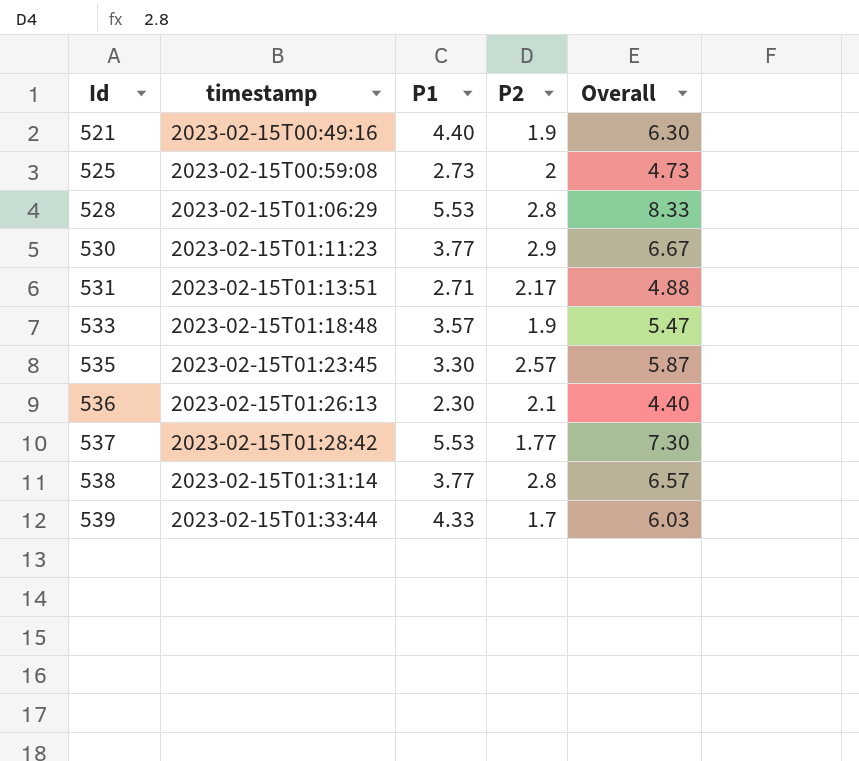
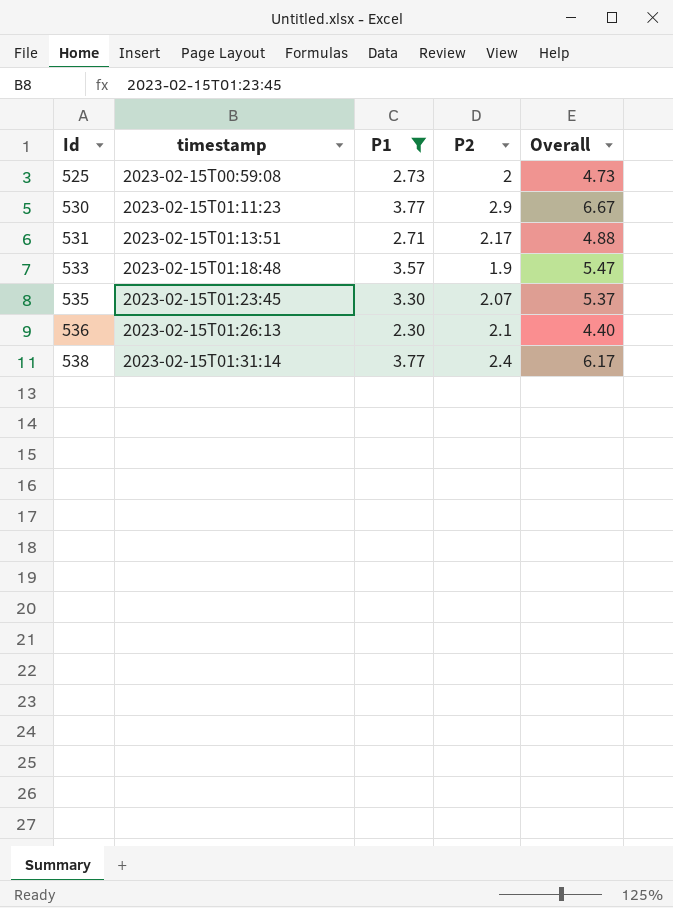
filter: none -> P1 <= 3.77
535 | P2: 2.57 -> 2.07
535 | Overall: 5.87 -> 5.37
538 | P2: 2.8 -> 2.4
538 | Overall: 6.57 -> 6.17

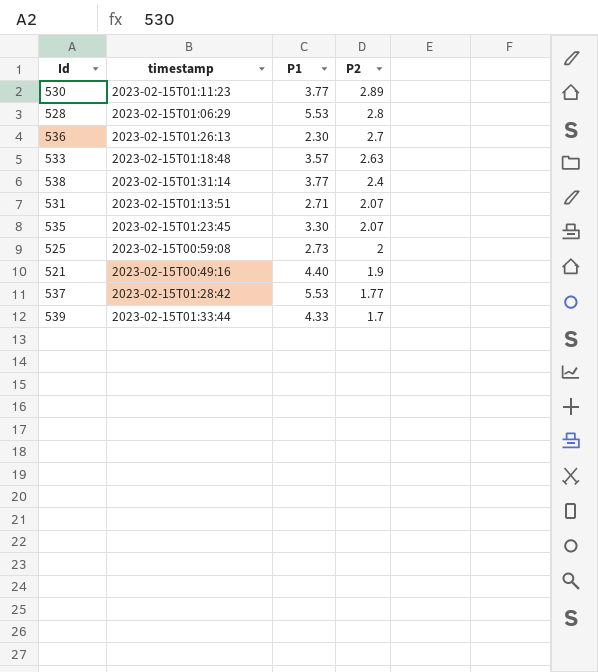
filter: P1 <= 3.77 -> none
row order: Id ascending -> P2 descending
column Overall | formula: [P1] + [P2] -> none
530 | P2: 2.9 -> 2.89
536 | P2: 2.1 -> 2.7
533 | P2: 1.9 -> 2.63
531 | P2: 2.17 -> 2.07

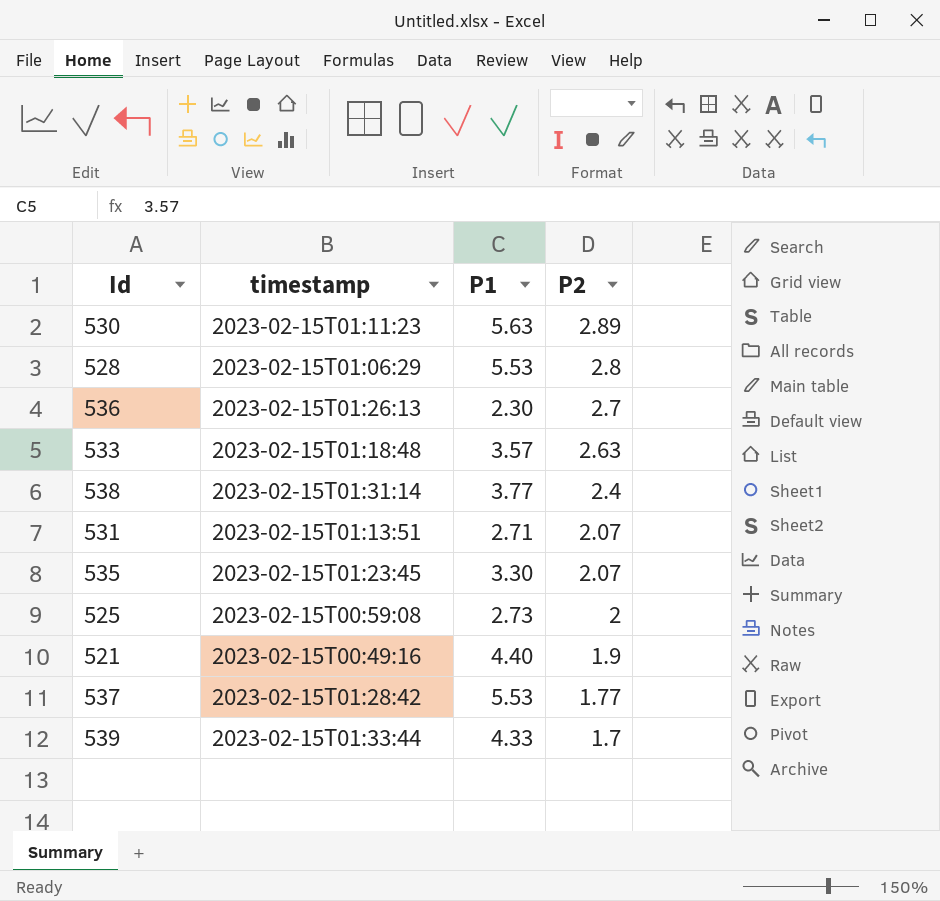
530 | P1: 3.77 -> 5.63

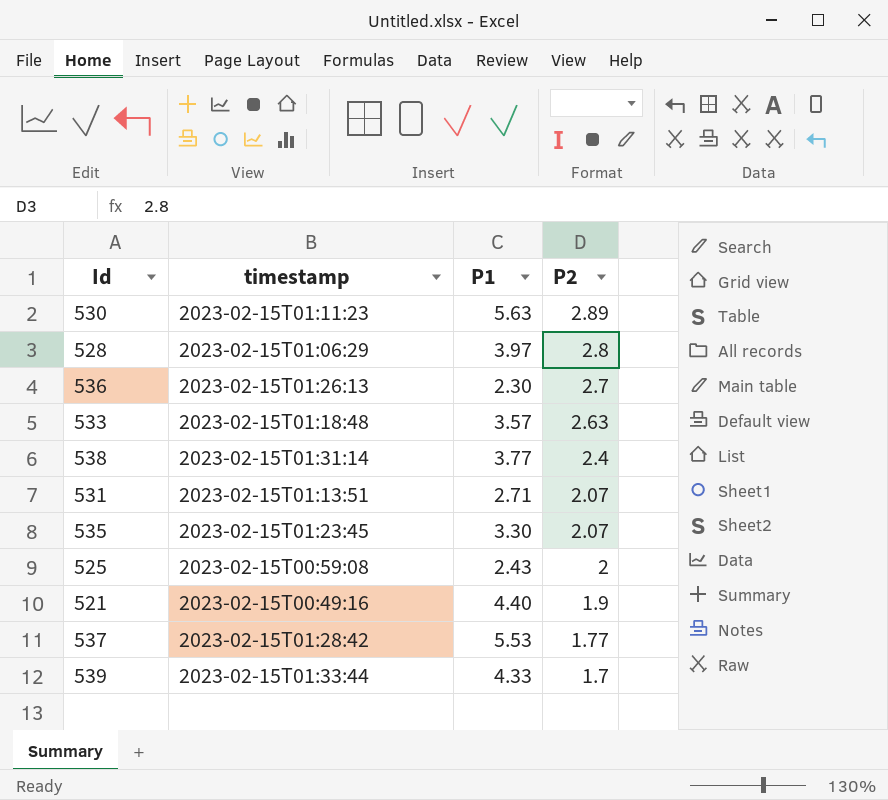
528 | P1: 5.53 -> 3.97
525 | P1: 2.73 -> 2.43

